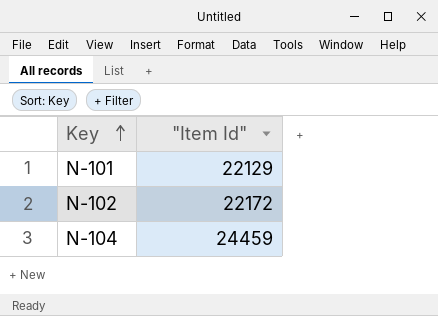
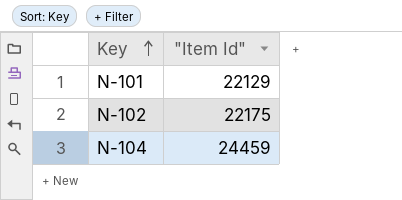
N-102 | "Item Id": 22172 -> 22175

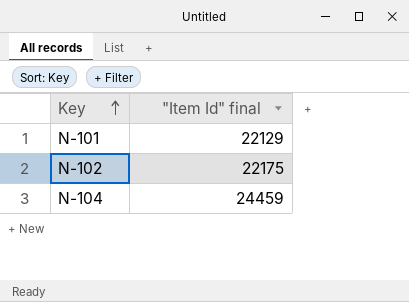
column name: "Item Id" -> "Item Id" final

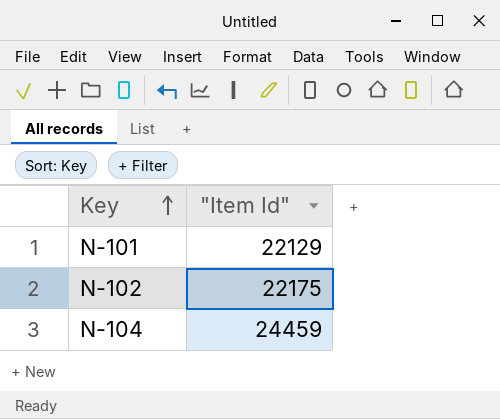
column name: "Item Id" final -> "Item Id"

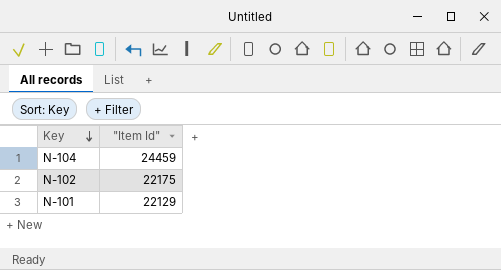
row order: Key ascending -> Key descending

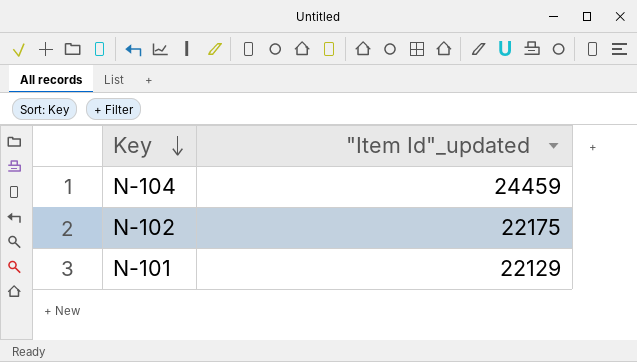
column name: "Item Id" -> "Item Id"_updated

